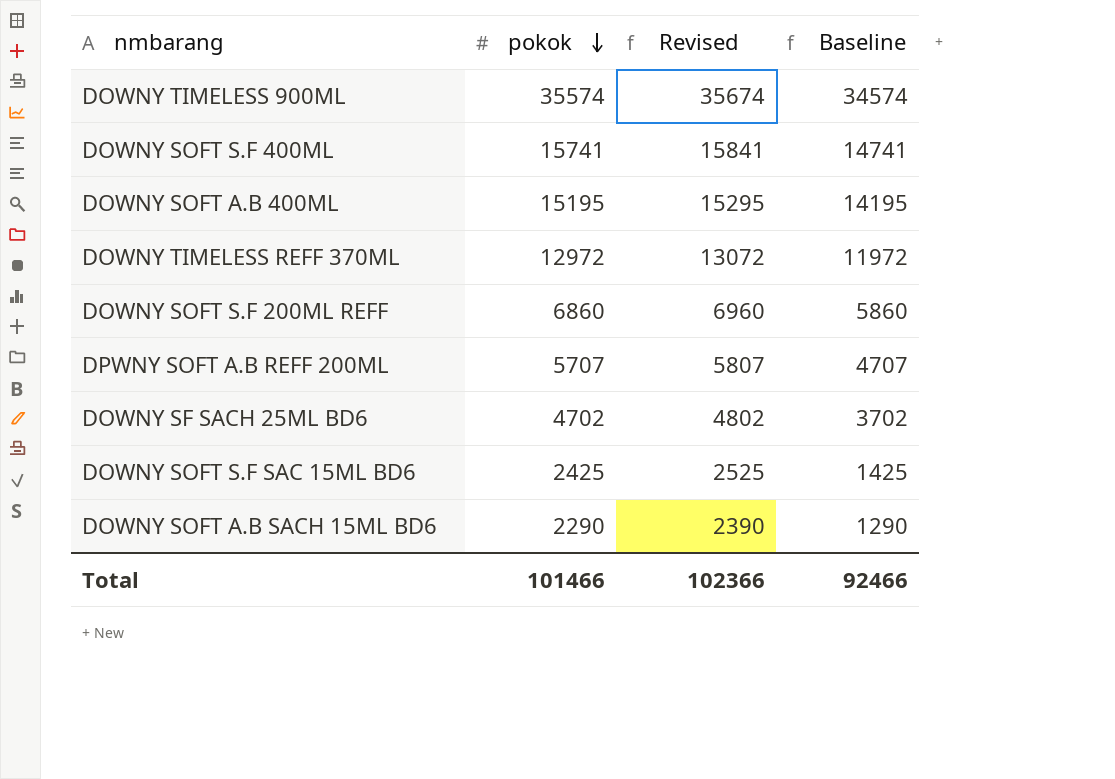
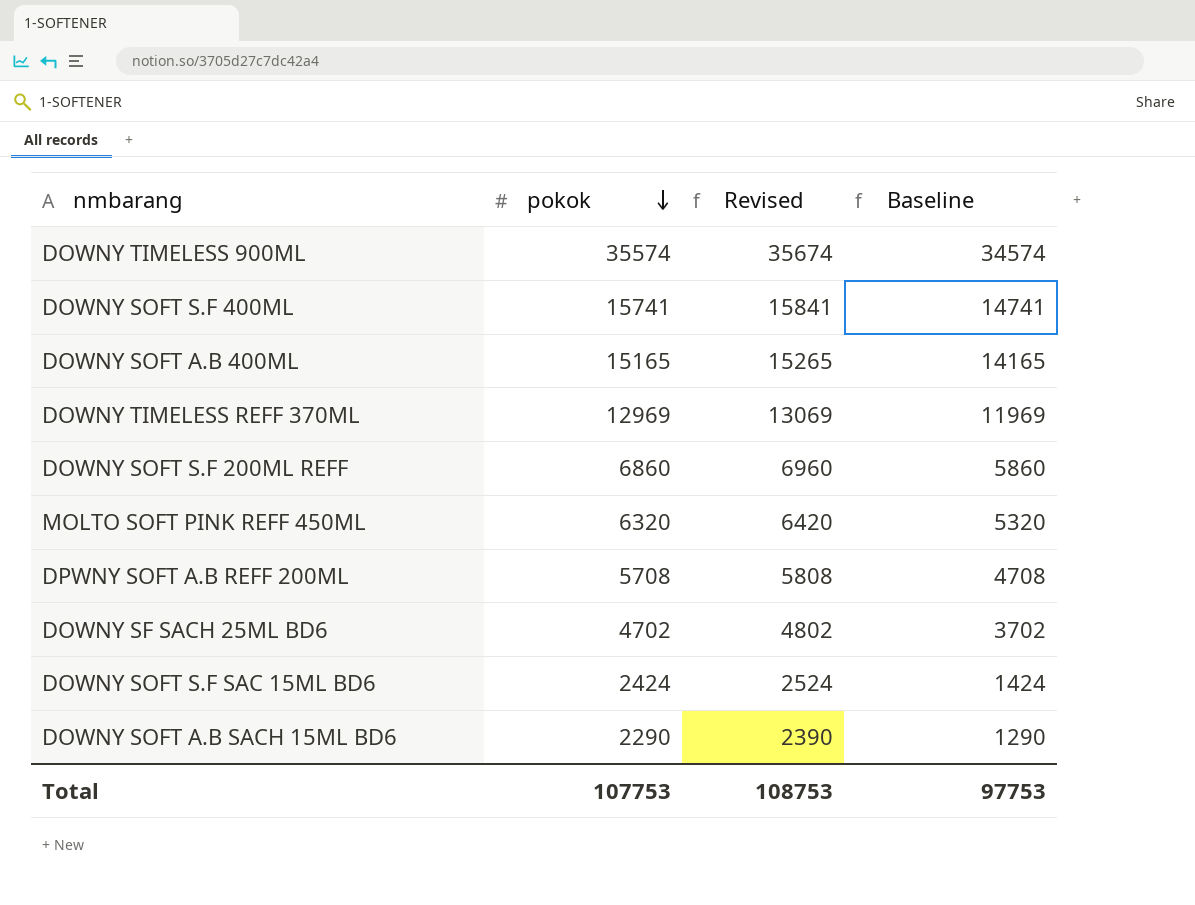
DOWNY SOFT A.B 400ML | pokok: 15195 -> 15165
DOWNY SOFT A.B 400ML | Revised: 15295 -> 15265
DOWNY SOFT A.B 400ML | Baseline: 14195 -> 14165
DOWNY TIMELESS REFF 370ML | pokok: 12972 -> 12969
DOWNY TIMELESS REFF 370ML | Revised: 13072 -> 13069
DOWNY TIMELESS REFF 370ML | Baseline: 11972 -> 11969
row MOLTO SOFT PINK REFF 450ML: none -> 6320 | 6420 | 5320
DPWNY SOFT A.B REFF 200ML | pokok: 5707 -> 5708
DPWNY SOFT A.B REFF 200ML | Revised: 5807 -> 5808
DPWNY SOFT A.B REFF 200ML | Baseline: 4707 -> 4708
DOWNY SOFT S.F SAC 15ML BD6 | pokok: 2425 -> 2424
DOWNY SOFT S.F SAC 15ML BD6 | Revised: 2525 -> 2524
DOWNY SOFT S.F SAC 15ML BD6 | Baseline: 1425 -> 1424
Total | pokok: 101466 -> 107753
Total | Revised: 102366 -> 108753
Total | Baseline: 92466 -> 97753

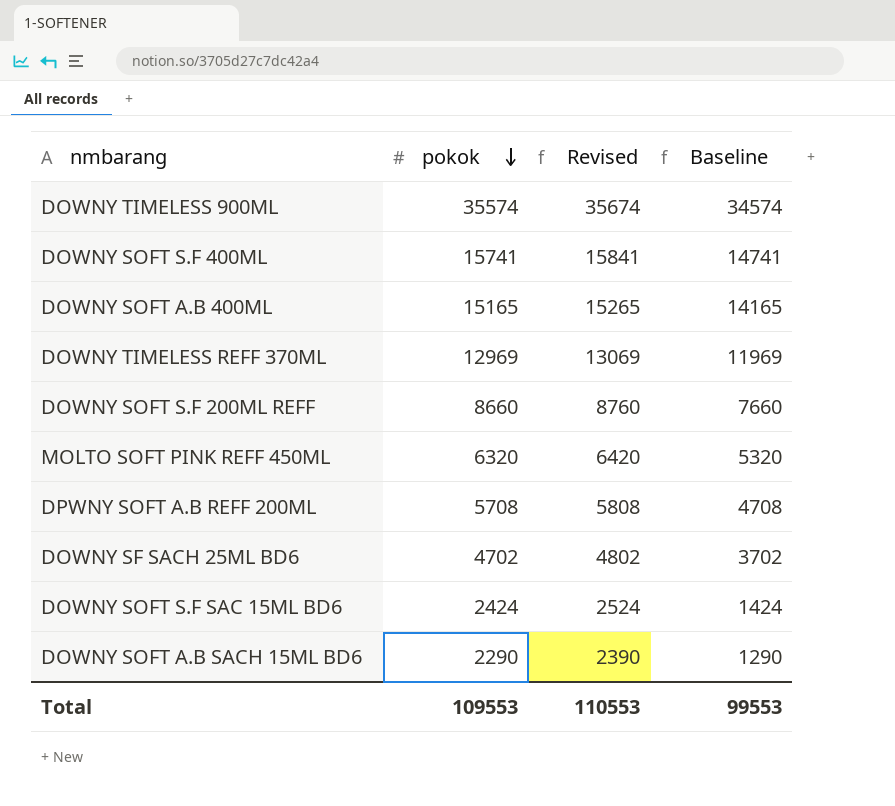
DOWNY SOFT S.F 200ML REFF | pokok: 6860 -> 8660
DOWNY SOFT S.F 200ML REFF | Revised: 6960 -> 8760
DOWNY SOFT S.F 200ML REFF | Baseline: 5860 -> 7660
Total | pokok: 107753 -> 109553
Total | Revised: 108753 -> 110553
Total | Baseline: 97753 -> 99553

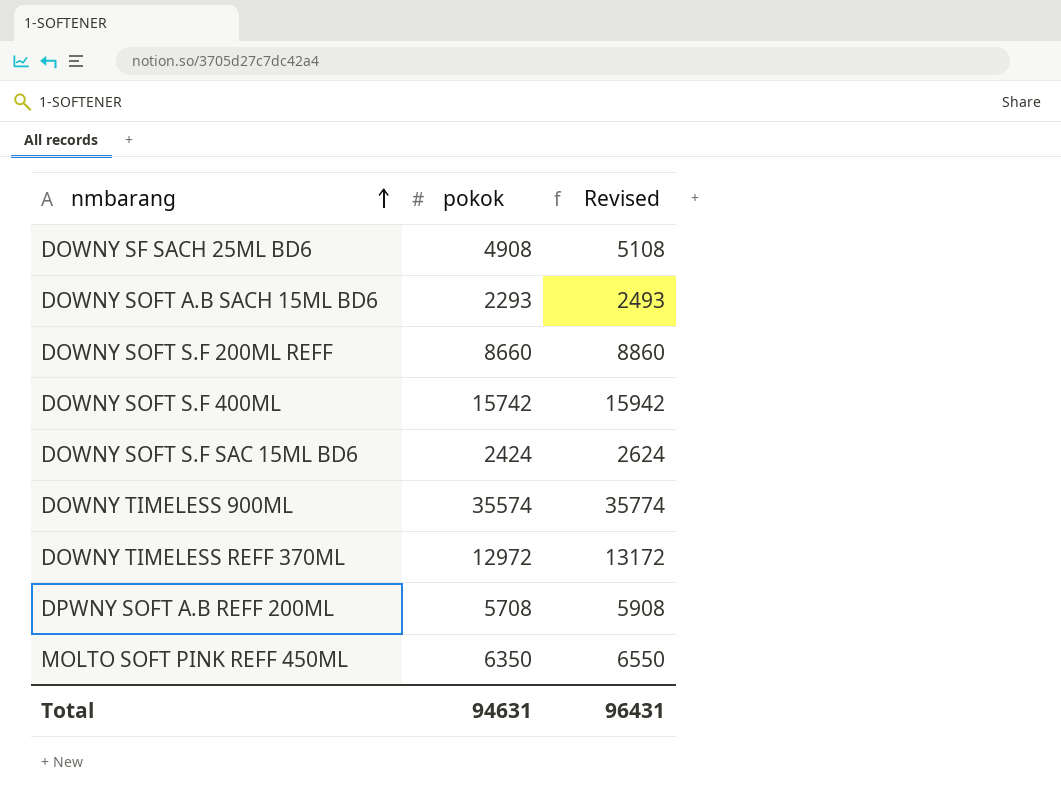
row order: pokok descending -> nmbarang ascending
column Baseline | formula: [pokok] - 1000 -> none
column Revised | formula: [pokok] + 100 -> [pokok] + 200
row DOWNY SOFT A.B 400ML: 15165 | 15265 | 14165 -> none
DOWNY SF SACH 25ML BD6 | pokok: 4702 -> 4908
DOWNY SOFT A.B SACH 15ML BD6 | pokok: 2290 -> 2293
DOWNY SOFT S.F 400ML | pokok: 15741 -> 15742
DOWNY TIMELESS REFF 370ML | pokok: 12969 -> 12972
MOLTO SOFT PINK REFF 450ML | pokok: 6320 -> 6350
Total | pokok: 109553 -> 94631
Total | Revised: 110553 -> 96431

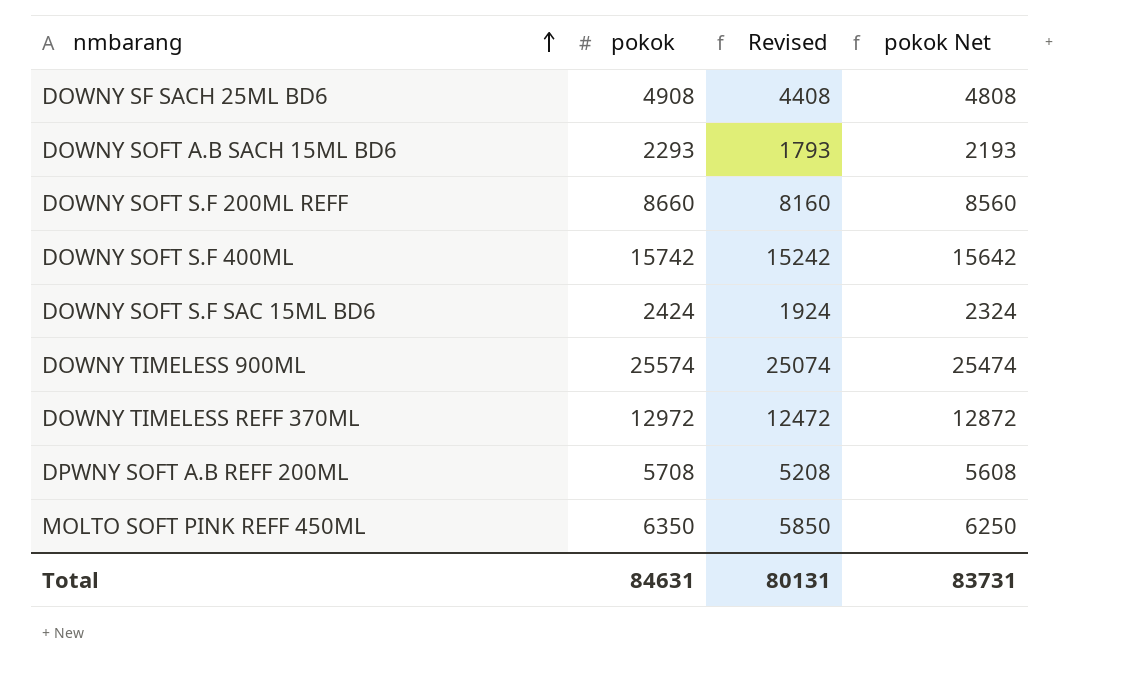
column Revised | formula: [pokok] + 200 -> [pokok] - 500
column pokok Net | formula: none -> [pokok] - 100
DOWNY TIMELESS 900ML | pokok: 35574 -> 25574
Total | pokok: 94631 -> 84631
Total | Revised: 96431 -> 80131

